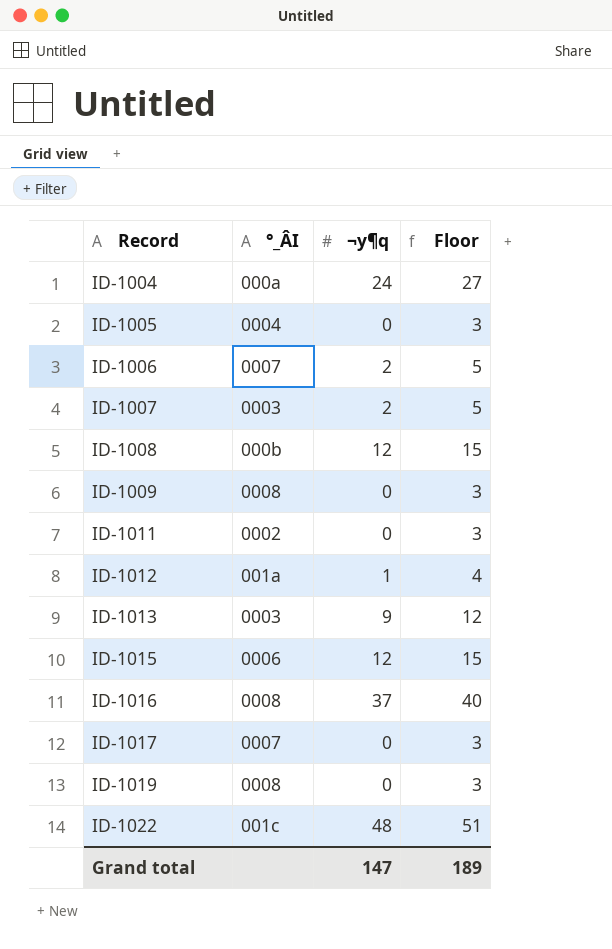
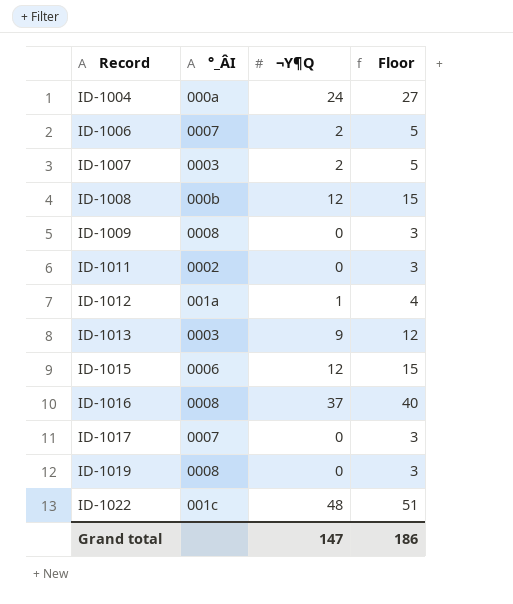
column name: ¬y¶q -> ¬Y¶Q
row ID-1005: 0004 | 0 | 3 -> none
Grand total | Floor: 189 -> 186

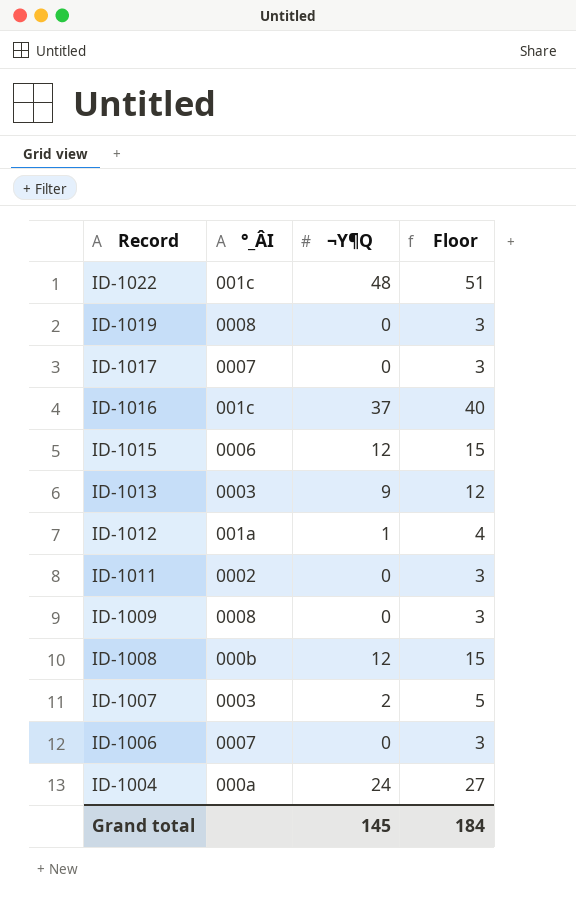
row order: Record ascending -> Record descending
ID-1016 | °_ÂI: 0008 -> 001c
ID-1006 | ¬Y¶Q: 2 -> 0
ID-1006 | Floor: 5 -> 3
Grand total | ¬Y¶Q: 147 -> 145
Grand total | Floor: 186 -> 184

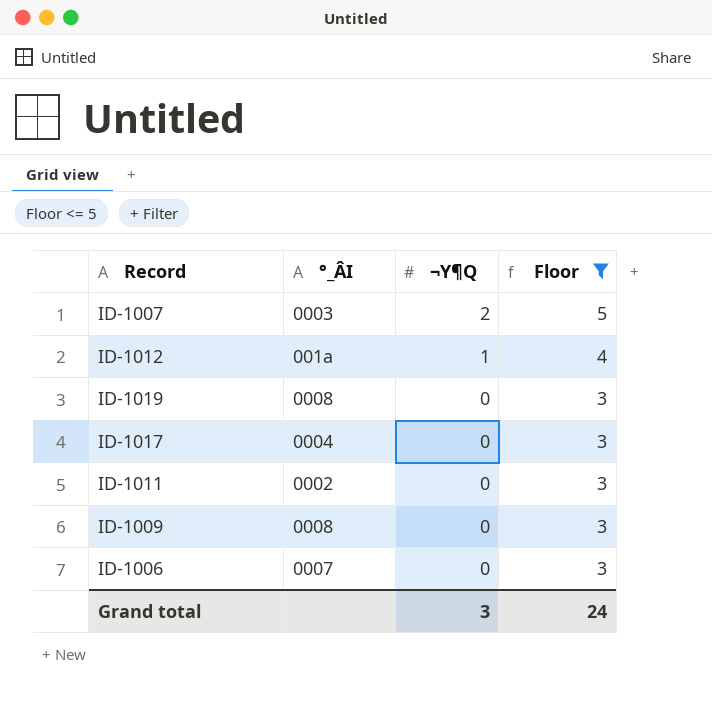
filter: none -> Floor <= 5
row order: Record descending -> ¬Y¶Q descending
ID-1017 | °_ÂI: 0007 -> 0004
Grand total | ¬Y¶Q: 145 -> 3
Grand total | Floor: 184 -> 24

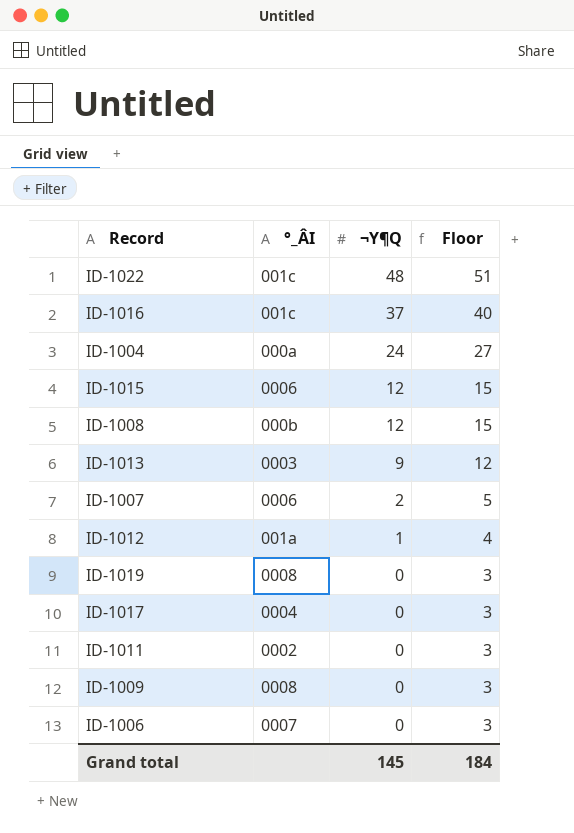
filter: Floor <= 5 -> none
ID-1007 | °_ÂI: 0003 -> 0006
Grand total | ¬Y¶Q: 3 -> 145
Grand total | Floor: 24 -> 184

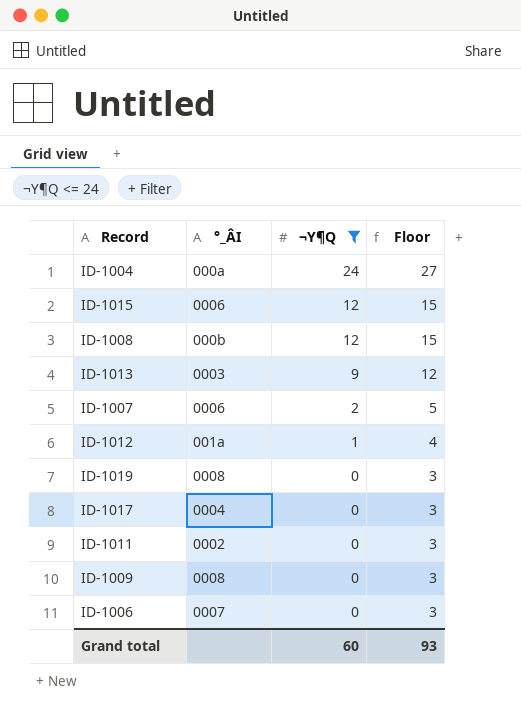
filter: none -> ¬Y¶Q <= 24
Grand total | ¬Y¶Q: 145 -> 60
Grand total | Floor: 184 -> 93

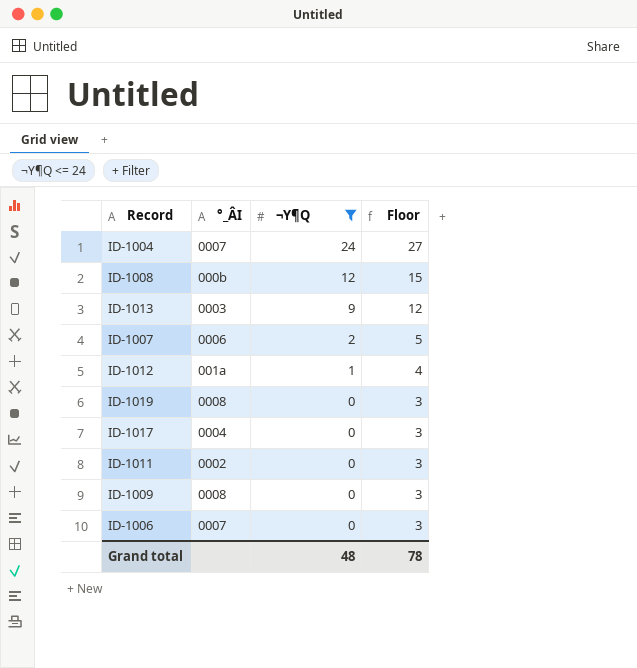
row ID-1015: 0006 | 12 | 15 -> none
ID-1004 | °_ÂI: 000a -> 0007
Grand total | ¬Y¶Q: 60 -> 48
Grand total | Floor: 93 -> 78

